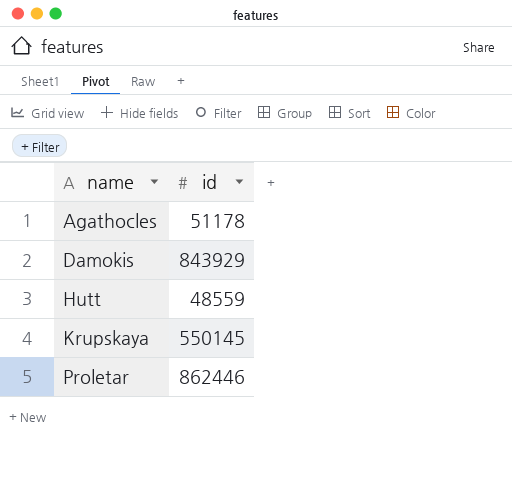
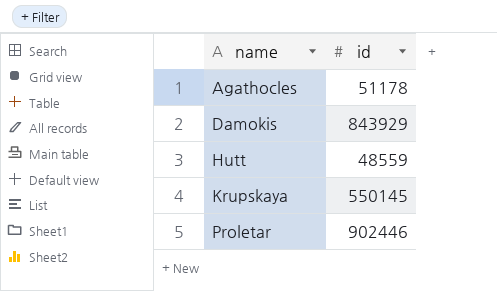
Proletar | id: 862446 -> 902446

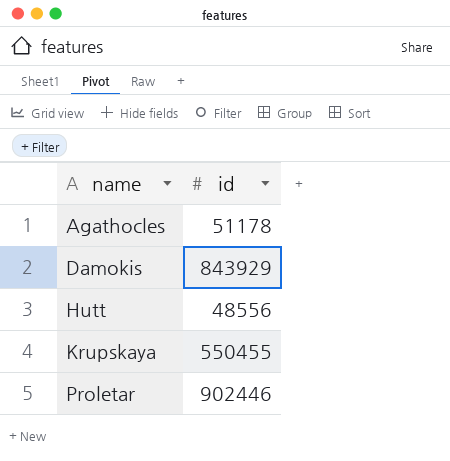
Hutt | id: 48559 -> 48556
Krupskaya | id: 550145 -> 550455

